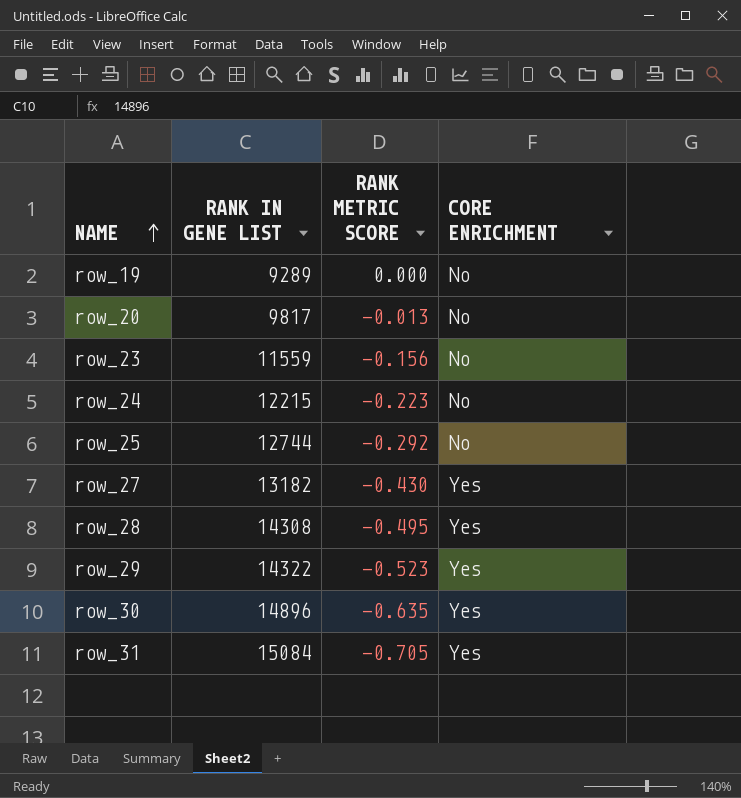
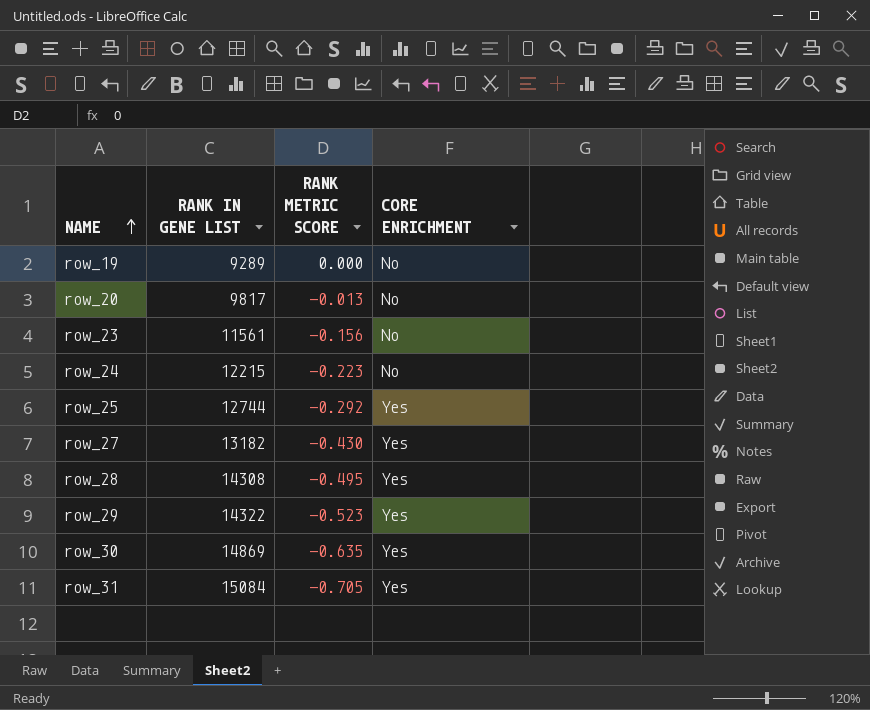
row_23 | RANK IN GENE LIST: 11559 -> 11561
row_25 | CORE ENRICHMENT: No -> Yes
row_30 | RANK IN GENE LIST: 14896 -> 14869

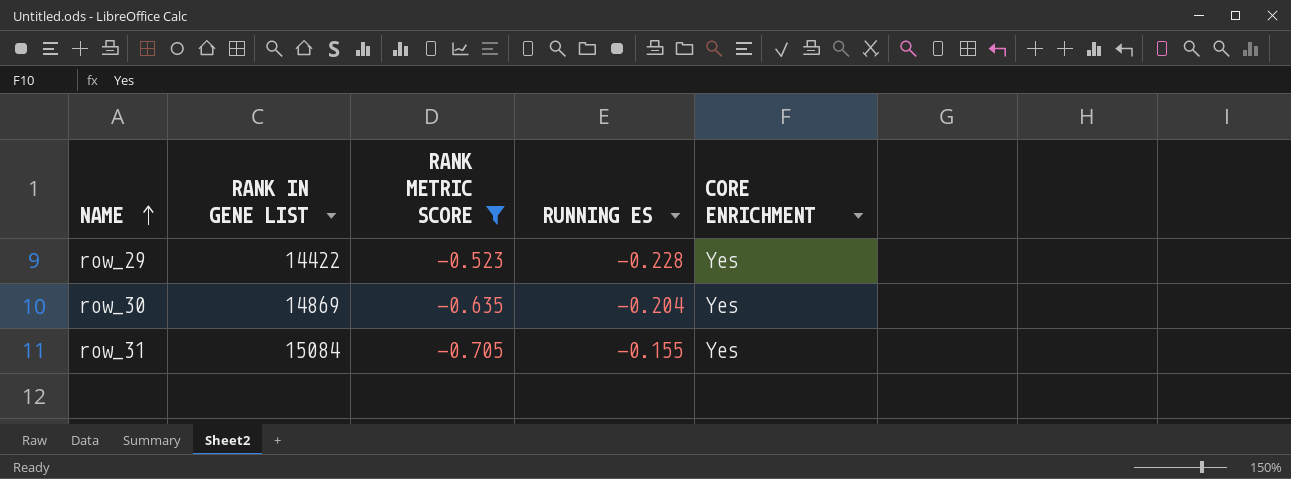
filter: none -> RANK METRIC SCORE <= -0.523
column RUNNING ES | position: none -> 4
row_29 | RANK IN GENE LIST: 14322 -> 14422

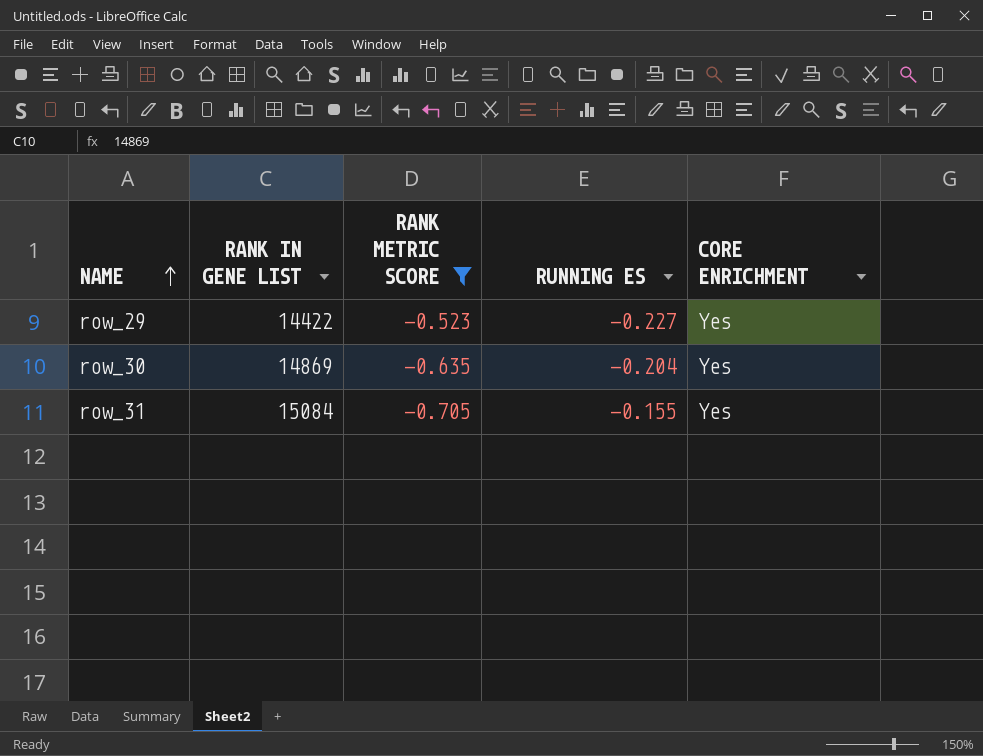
row_29 | RUNNING ES: -0.228 -> -0.227

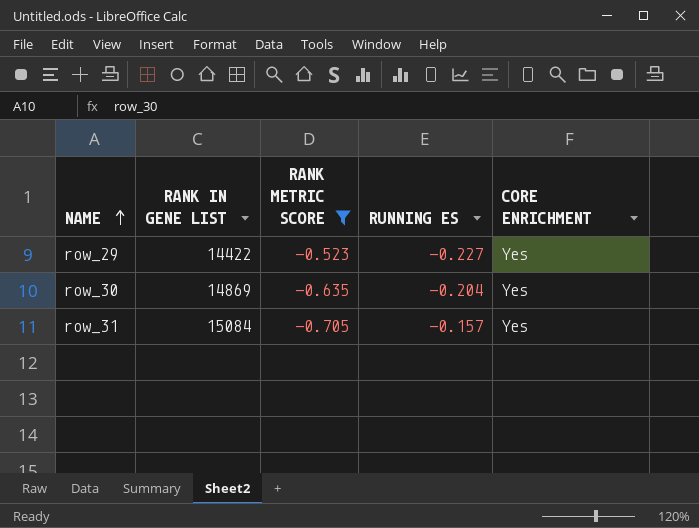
row_31 | RUNNING ES: -0.155 -> -0.157

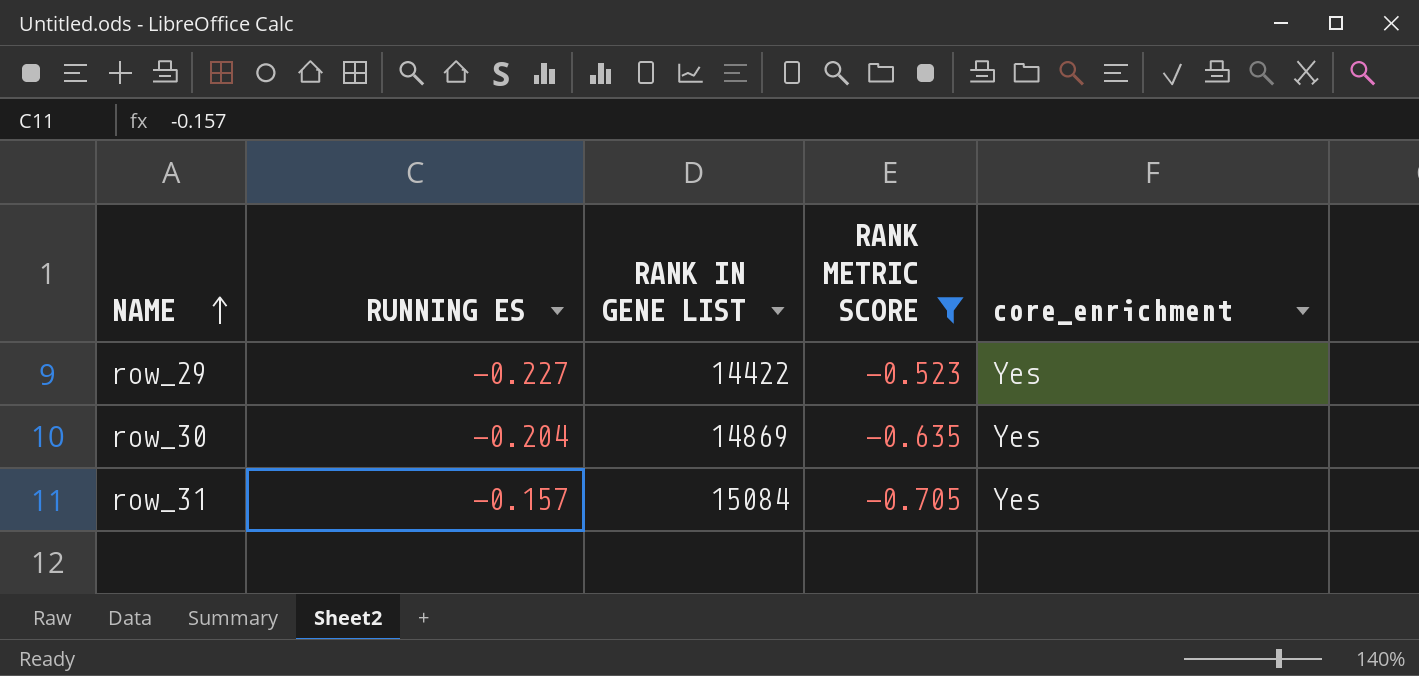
column RUNNING ES | position: 4 -> 2
column name: CORE ENRICHMENT -> core_enrichment

